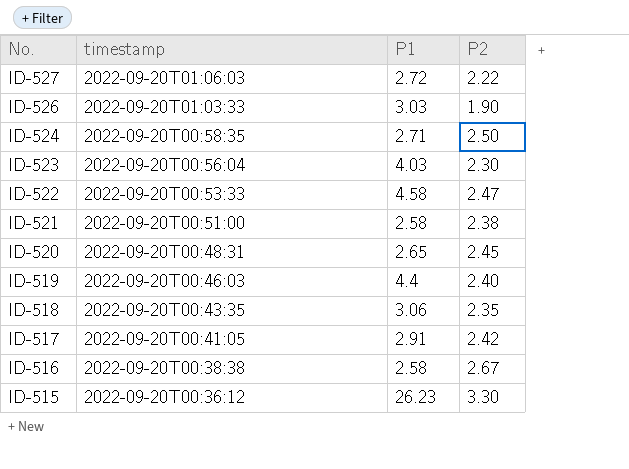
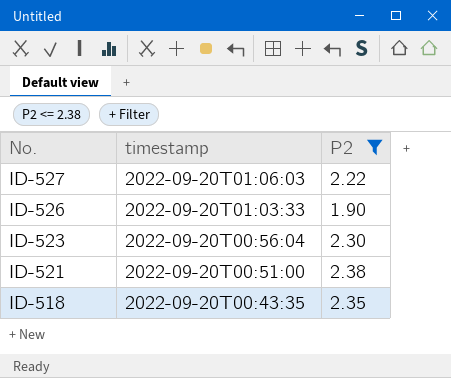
filter: none -> P2 <= 2.38
column P1 | position: 3 -> none

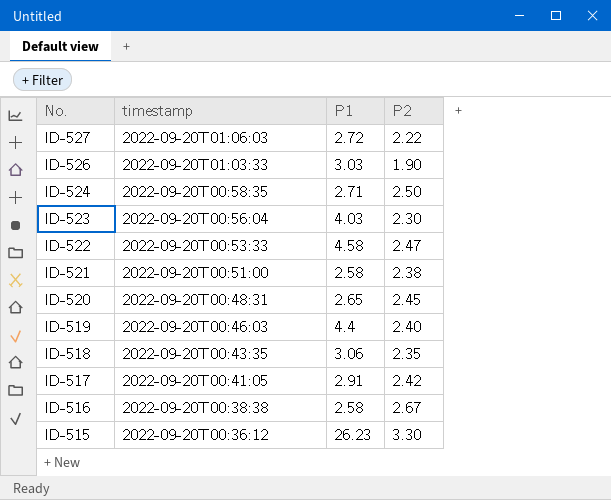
filter: P2 <= 2.38 -> none
column P1 | position: none -> 3

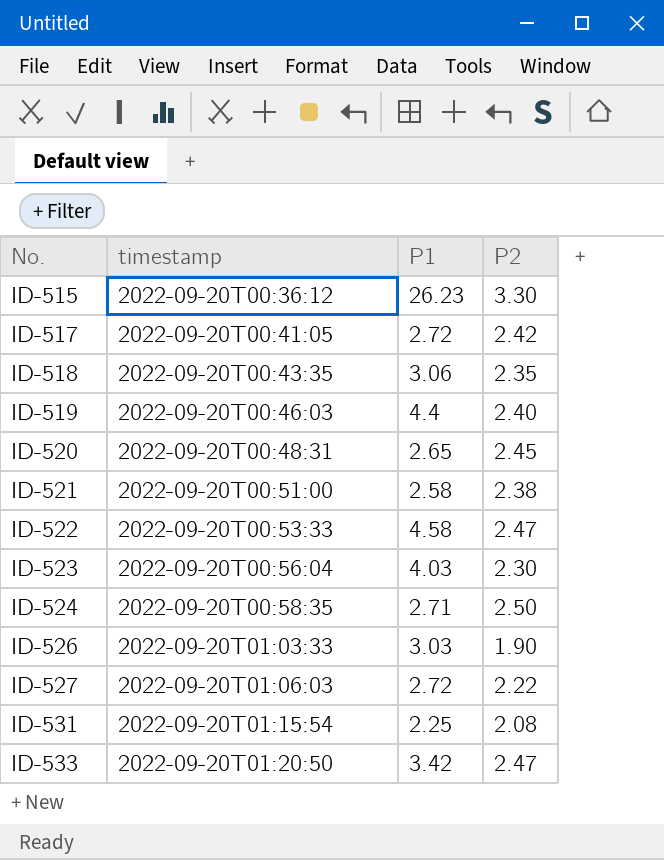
row order: No. descending -> No. ascending
row ID-516: 2022-09-20T00:38:38 | 2.58 | 2.67 -> none
ID-517 | P1: 2.91 -> 2.72
row ID-531: none -> 2022-09-20T01:15:54 | 2.25 | 2.08
row ID-533: none -> 2022-09-20T01:20:50 | 3.42 | 2.47

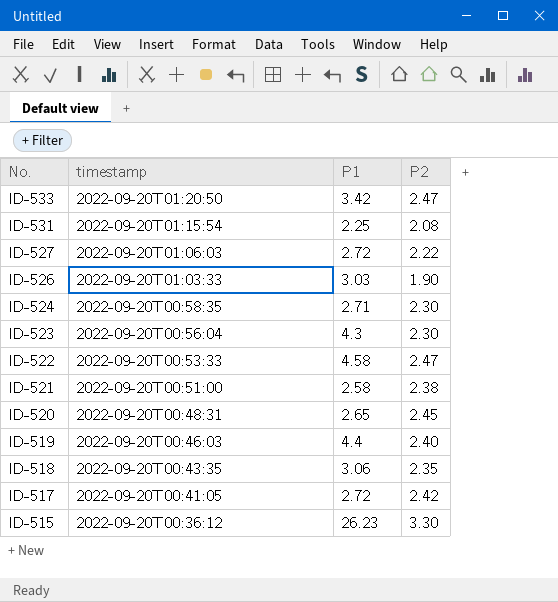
row order: No. ascending -> No. descending
ID-524 | P2: 2.50 -> 2.30
ID-523 | P1: 4.03 -> 4.3

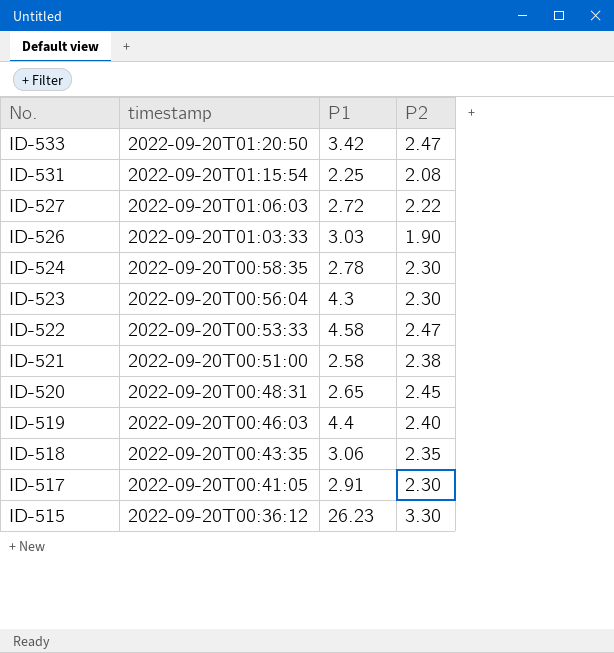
ID-524 | P1: 2.71 -> 2.78
ID-517 | P1: 2.72 -> 2.91
ID-517 | P2: 2.42 -> 2.30

